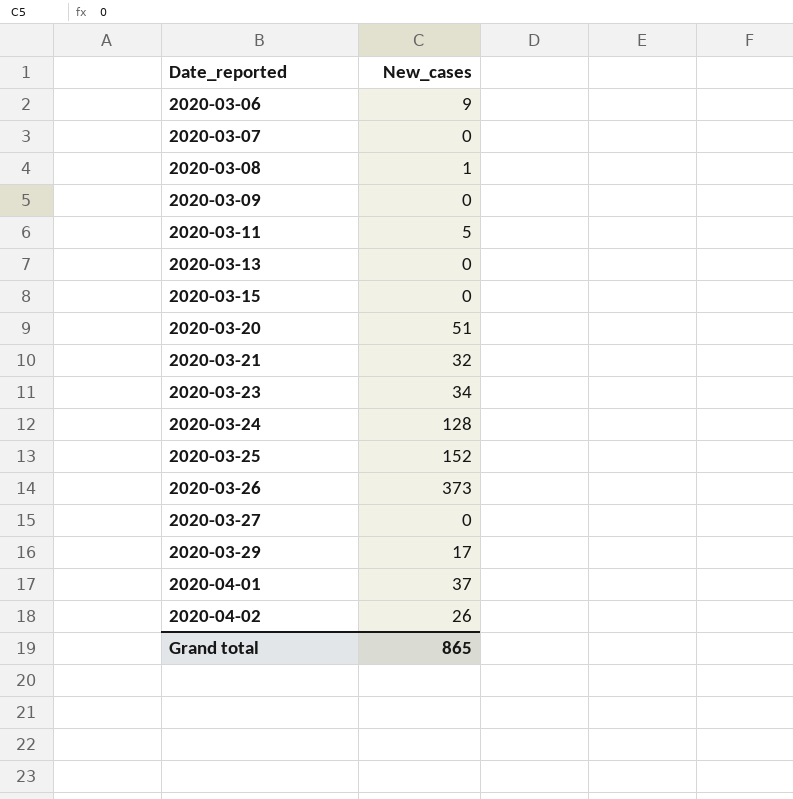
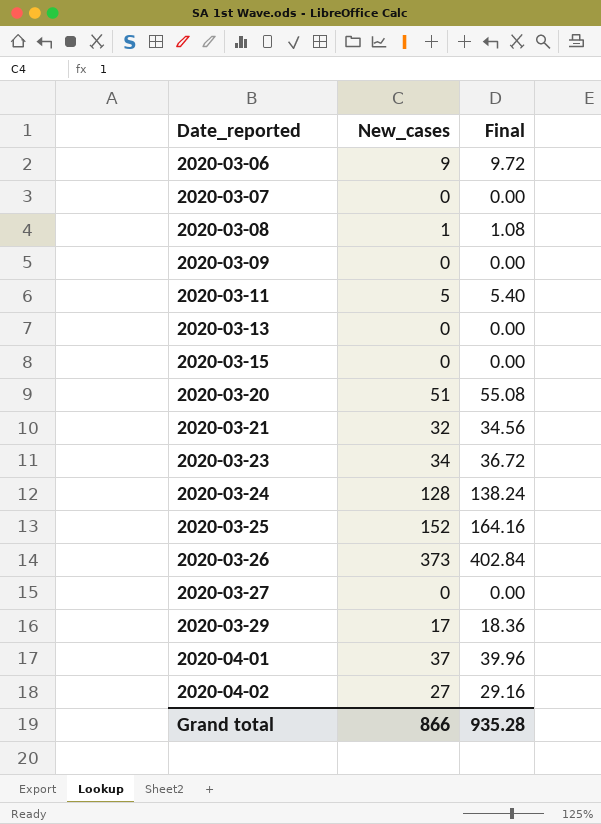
column Final | formula: none -> [New_cases] * 1.08
2020-04-02 | New_cases: 26 -> 27
Grand total | New_cases: 865 -> 866

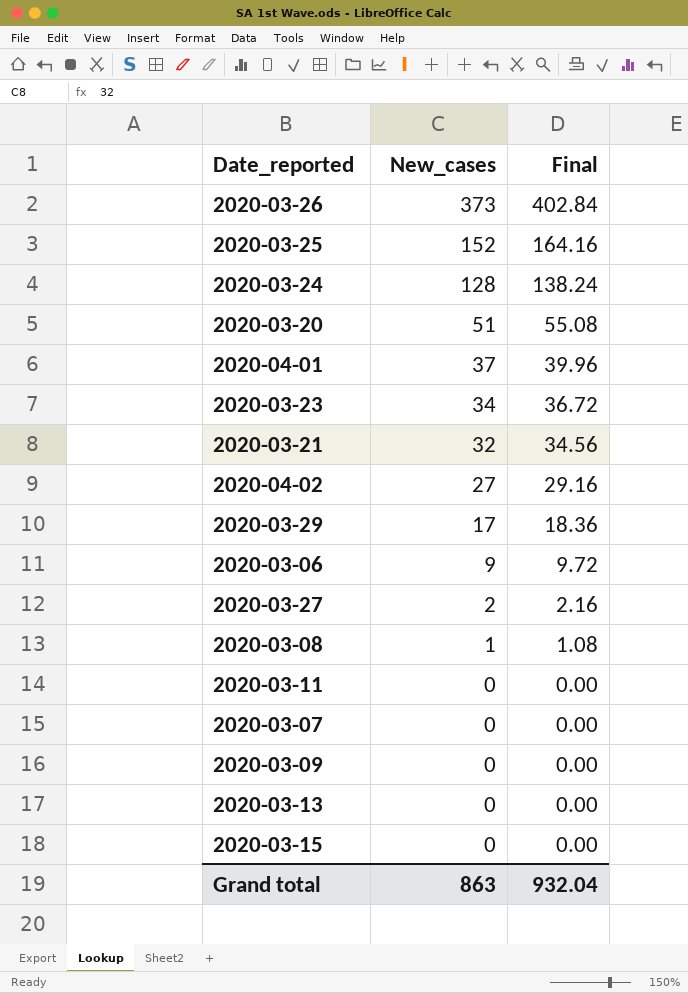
row order: Date_reported ascending -> New_cases descending
2020-03-27 | New_cases: 0 -> 2
2020-03-27 | Final: 0.00 -> 2.16
2020-03-11 | New_cases: 5 -> 0
2020-03-11 | Final: 5.40 -> 0.00
Grand total | New_cases: 866 -> 863
Grand total | Final: 935.28 -> 932.04

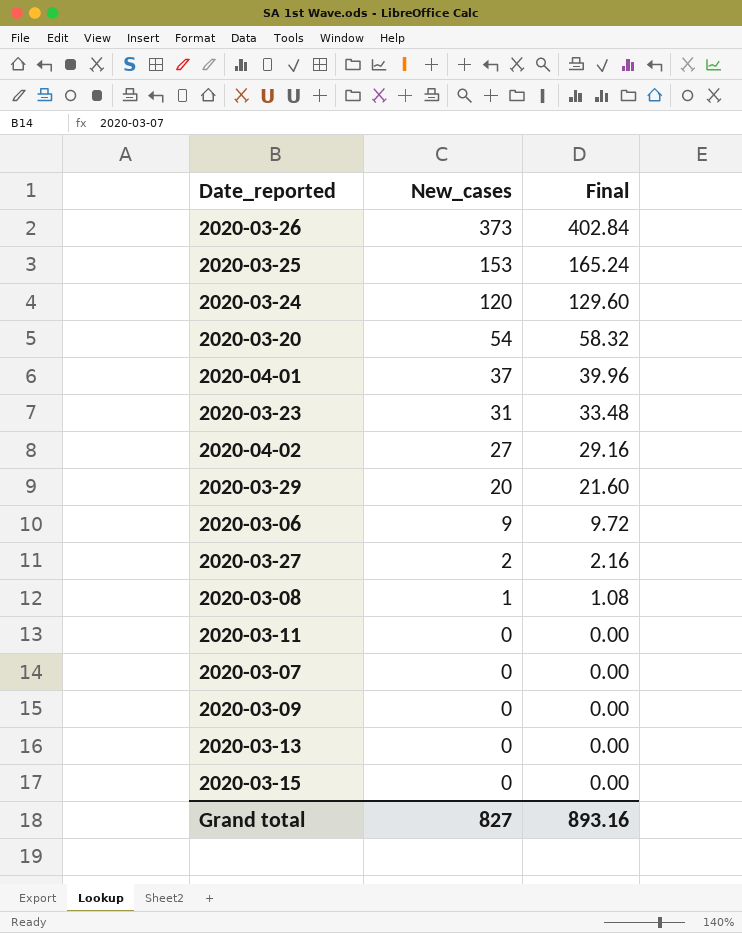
row 2020-03-21: 32 | 34.56 -> none
2020-03-25 | New_cases: 152 -> 153
2020-03-25 | Final: 164.16 -> 165.24
2020-03-24 | New_cases: 128 -> 120
2020-03-24 | Final: 138.24 -> 129.60
2020-03-20 | New_cases: 51 -> 54
2020-03-20 | Final: 55.08 -> 58.32
2020-03-23 | New_cases: 34 -> 31
2020-03-23 | Final: 36.72 -> 33.48
2020-03-29 | New_cases: 17 -> 20
2020-03-29 | Final: 18.36 -> 21.60
Grand total | New_cases: 863 -> 827
Grand total | Final: 932.04 -> 893.16

